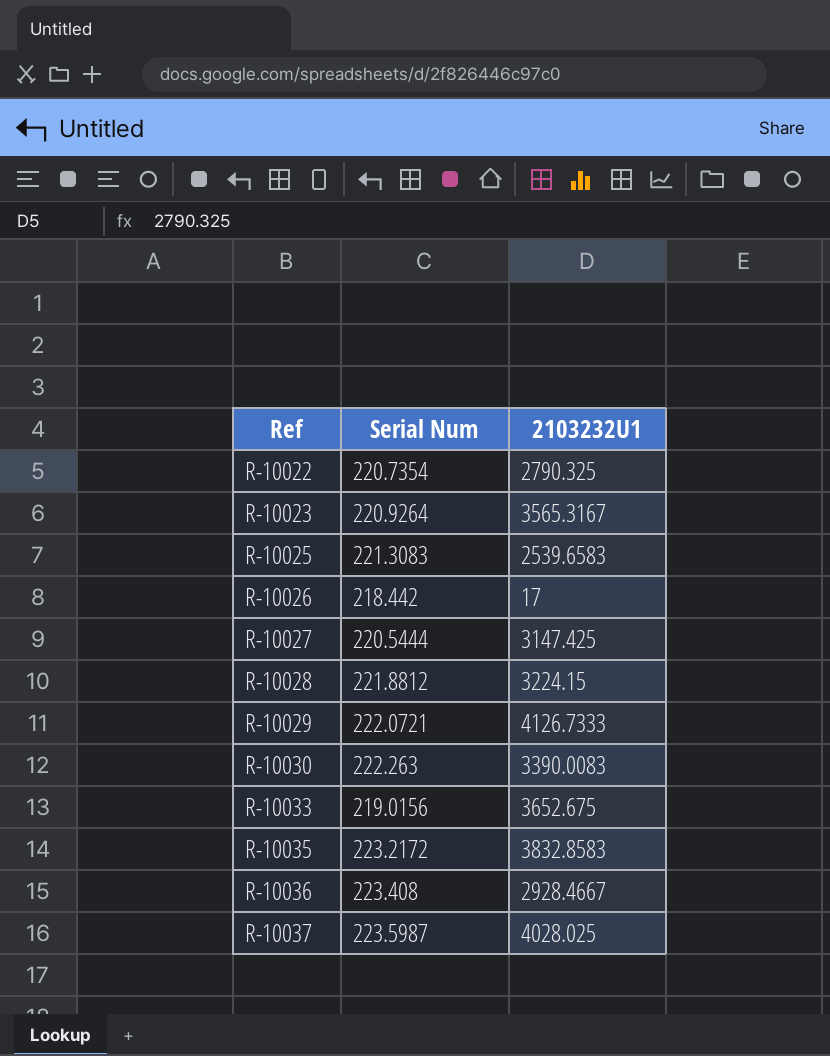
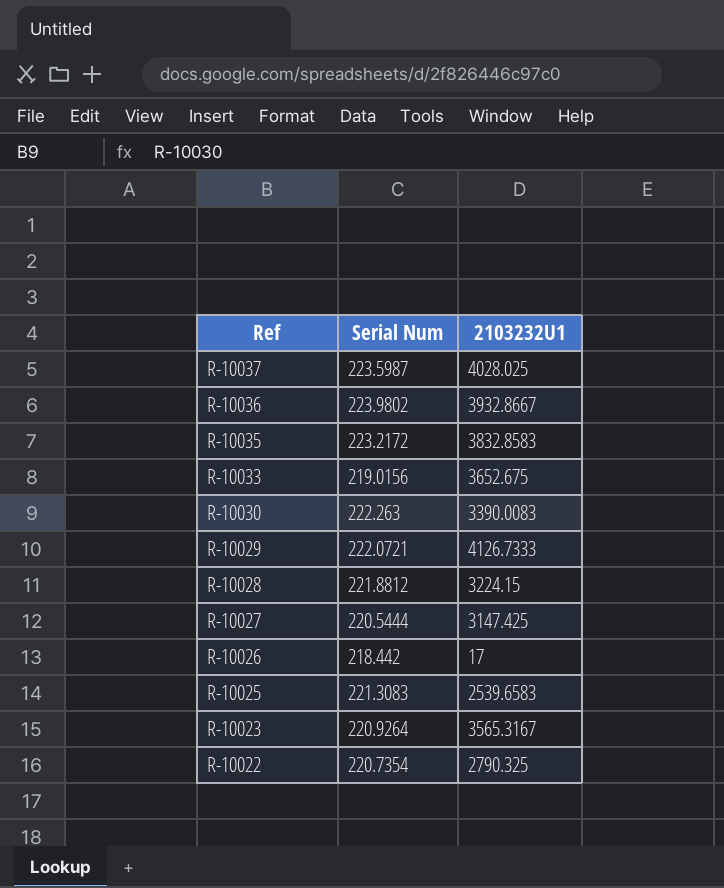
row order: Ref ascending -> Ref descending
R-10036 | Serial Num: 223.408 -> 223.9802
R-10036 | 2103232U1: 2928.4667 -> 3932.8667

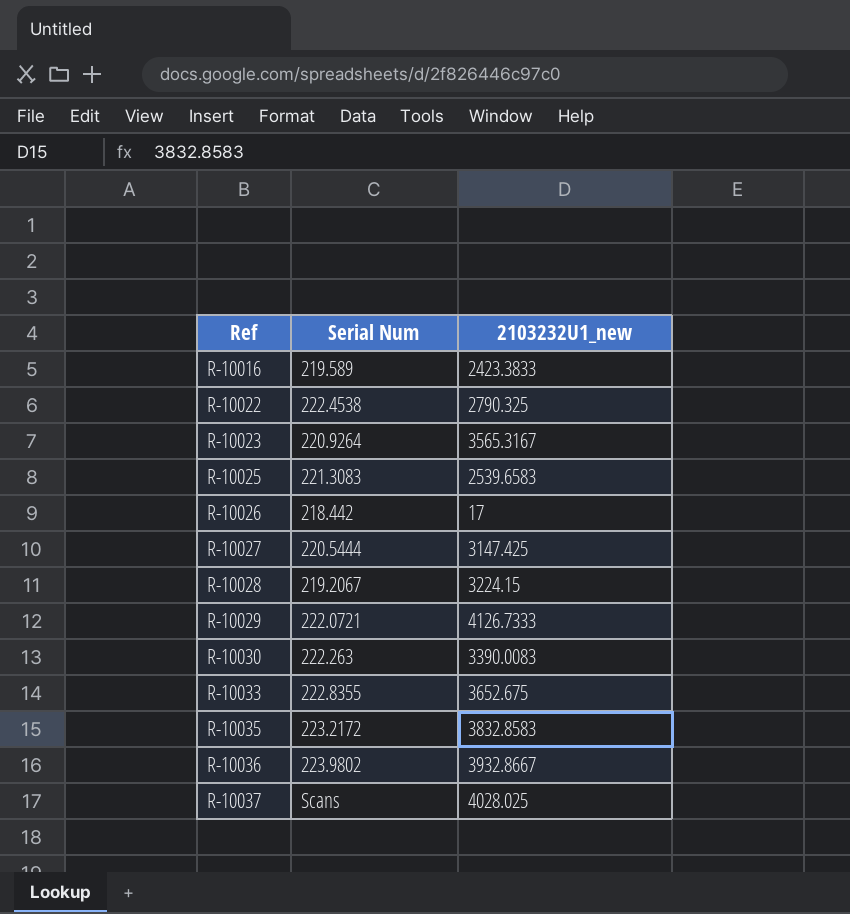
row order: Ref descending -> Ref ascending
column name: 2103232U1 -> 2103232U1_new
row R-10016: none -> 219.589 | 2423.3833
R-10022 | Serial Num: 220.7354 -> 222.4538
R-10028 | Serial Num: 221.8812 -> 219.2067
R-10033 | Serial Num: 219.0156 -> 222.8355
R-10037 | Serial Num: 223.5987 -> Scans

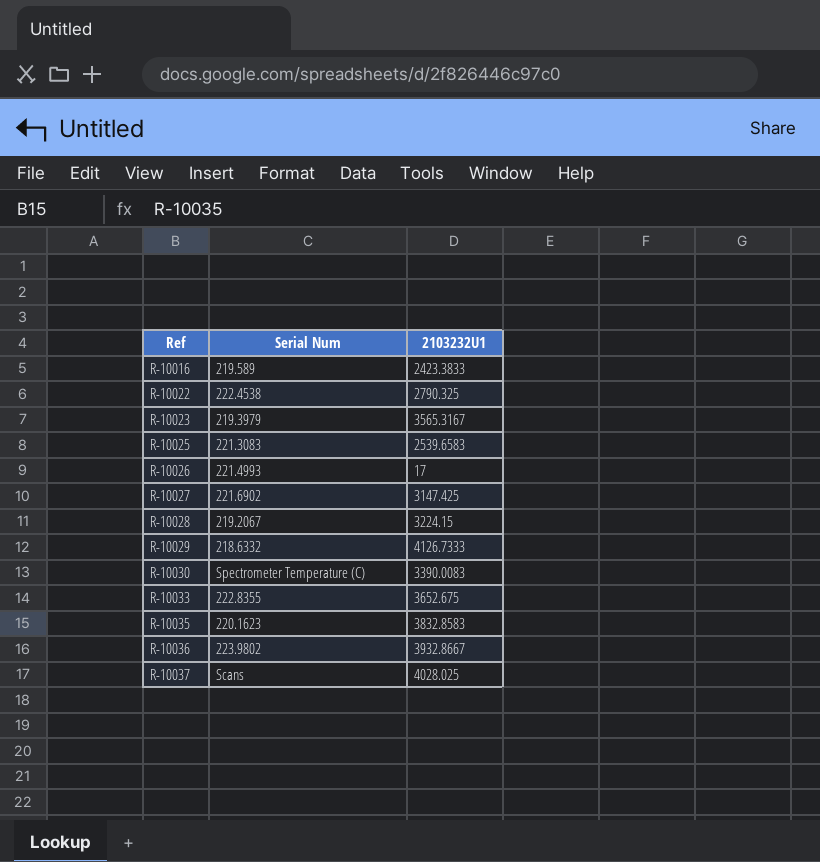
column name: 2103232U1_new -> 2103232U1
R-10023 | Serial Num: 220.9264 -> 219.3979
R-10026 | Serial Num: 218.442 -> 221.4993
R-10027 | Serial Num: 220.5444 -> 221.6902
R-10029 | Serial Num: 222.0721 -> 218.6332
R-10030 | Serial Num: 222.263 -> Spectrometer Temperature (C)
R-10035 | Serial Num: 223.2172 -> 220.1623

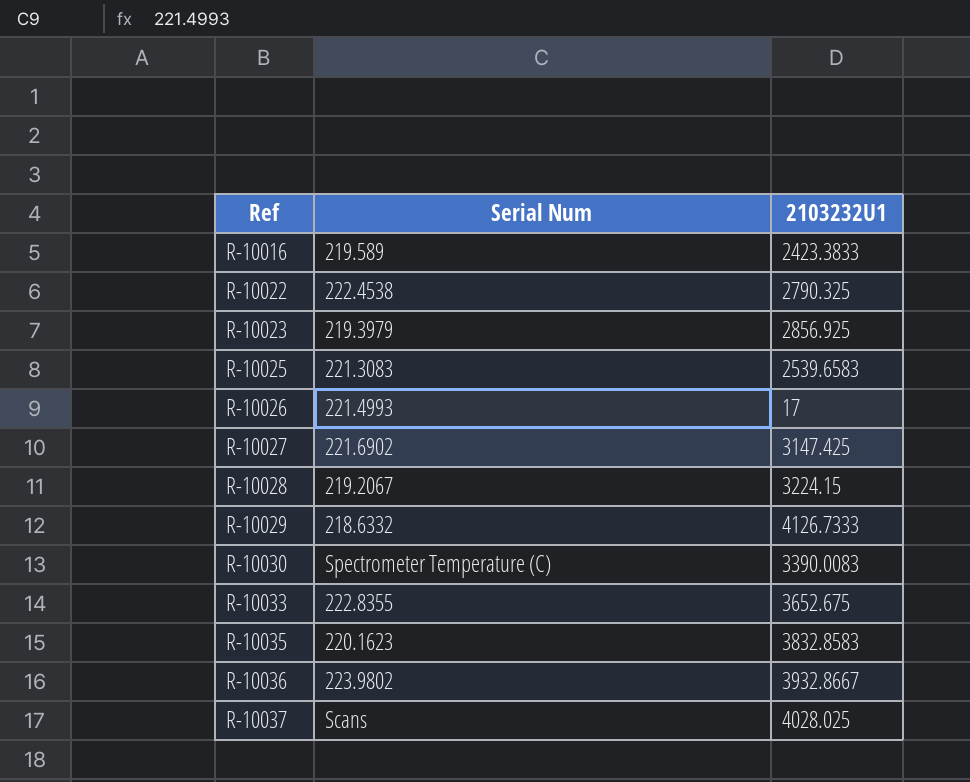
R-10023 | 2103232U1: 3565.3167 -> 2856.925

